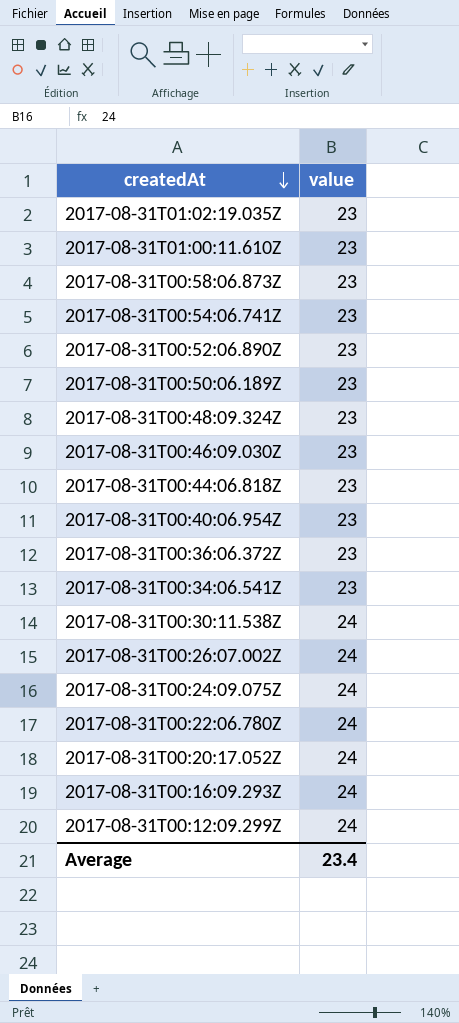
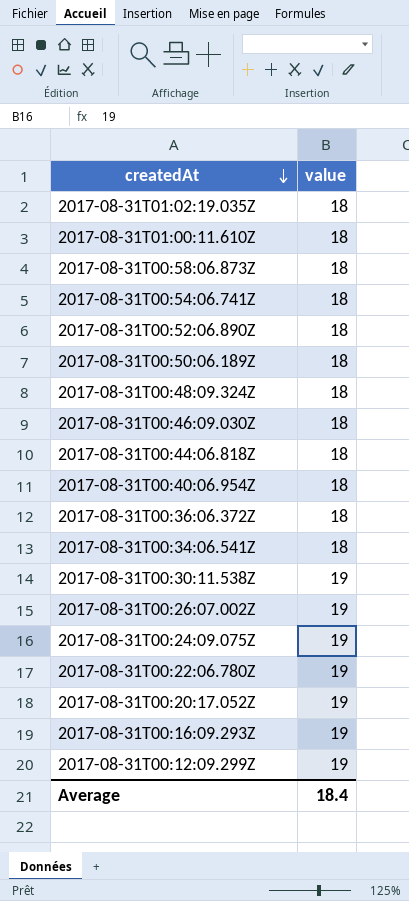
2017-08-31T01:02:19.035Z | value: 23 -> 18
2017-08-31T01:00:11.610Z | value: 23 -> 18
2017-08-31T00:58:06.873Z | value: 23 -> 18
2017-08-31T00:54:06.741Z | value: 23 -> 18
2017-08-31T00:52:06.890Z | value: 23 -> 18
2017-08-31T00:50:06.189Z | value: 23 -> 18
2017-08-31T00:48:09.324Z | value: 23 -> 18
2017-08-31T00:46:09.030Z | value: 23 -> 18
2017-08-31T00:44:06.818Z | value: 23 -> 18
2017-08-31T00:40:06.954Z | value: 23 -> 18
2017-08-31T00:36:06.372Z | value: 23 -> 18
2017-08-31T00:34:06.541Z | value: 23 -> 18
2017-08-31T00:30:11.538Z | value: 24 -> 19
2017-08-31T00:26:07.002Z | value: 24 -> 19
2017-08-31T00:24:09.075Z | value: 24 -> 19
2017-08-31T00:22:06.780Z | value: 24 -> 19
2017-08-31T00:20:17.052Z | value: 24 -> 19
2017-08-31T00:16:09.293Z | value: 24 -> 19
2017-08-31T00:12:09.299Z | value: 24 -> 19
Average | value: 23.4 -> 18.4

